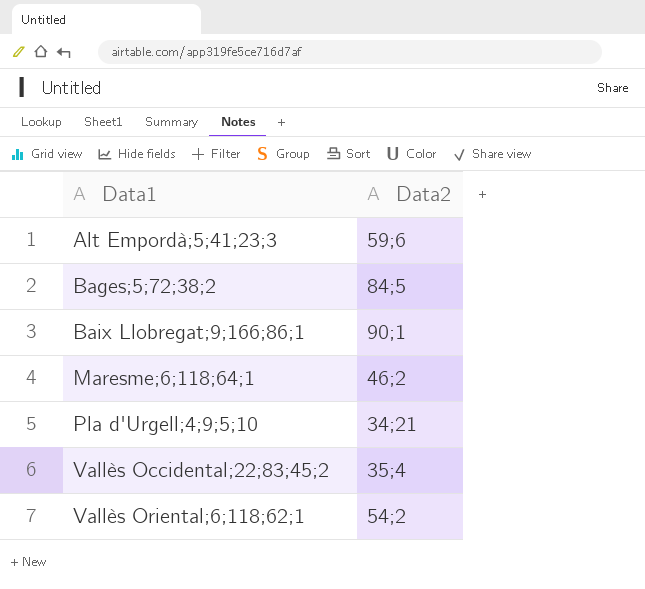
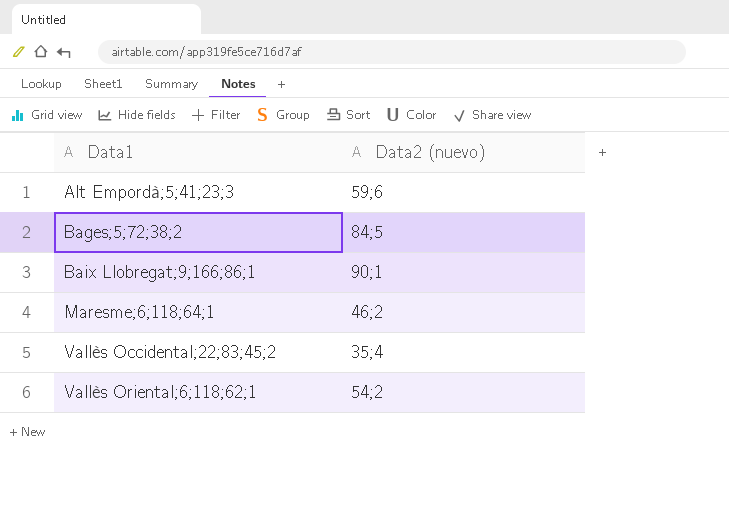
column name: Data2 -> Data2 (nuevo)
row Pla d'Urgell;4;9;5;10: 34;21 -> none

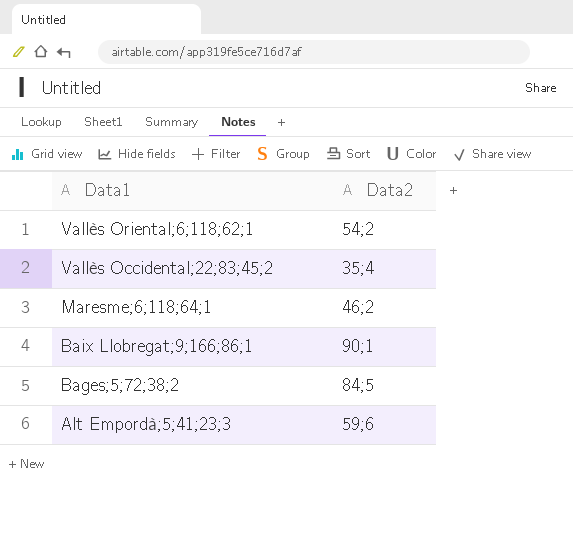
row order: Data1 ascending -> Data1 descending
column name: Data2 (nuevo) -> Data2

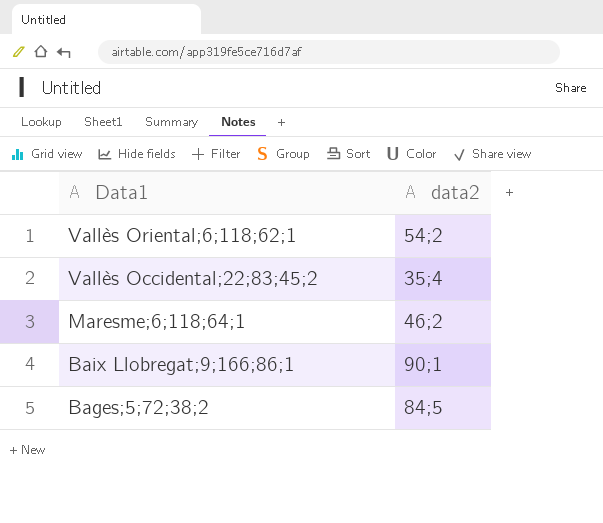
column name: Data2 -> data2
row Alt Empordà;5;41;23;3: 59;6 -> none

